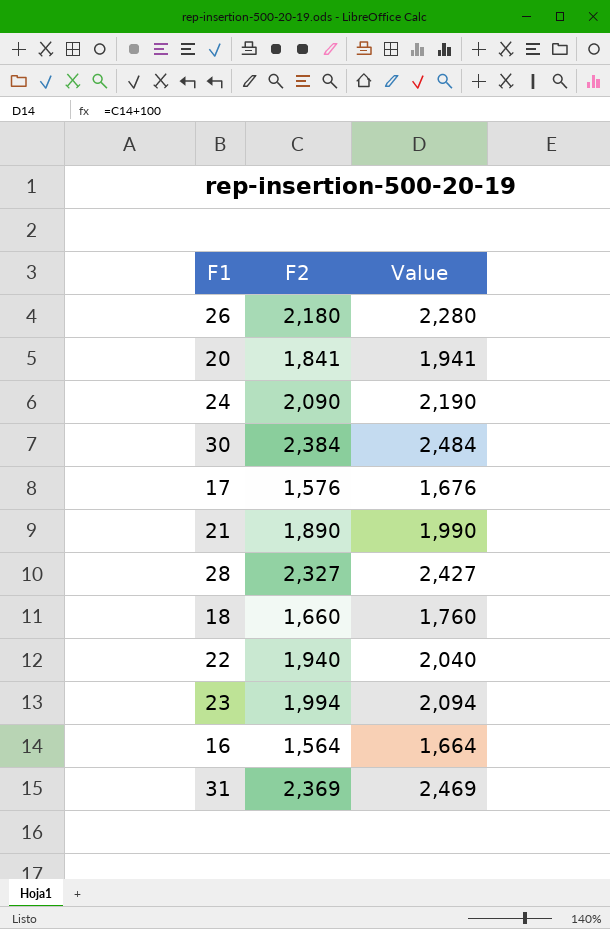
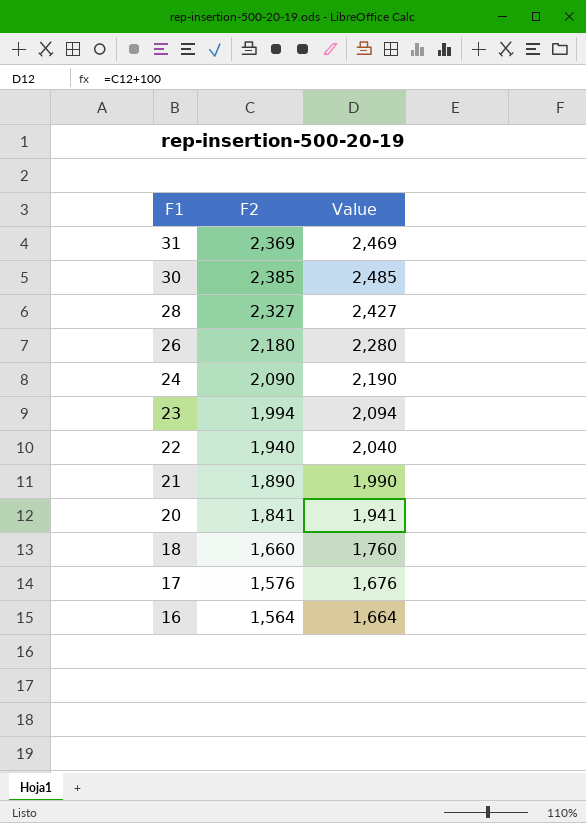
row order: none -> F1 descending
30 | F2: 2,384 -> 2,385
30 | Value: 2,484 -> 2,485

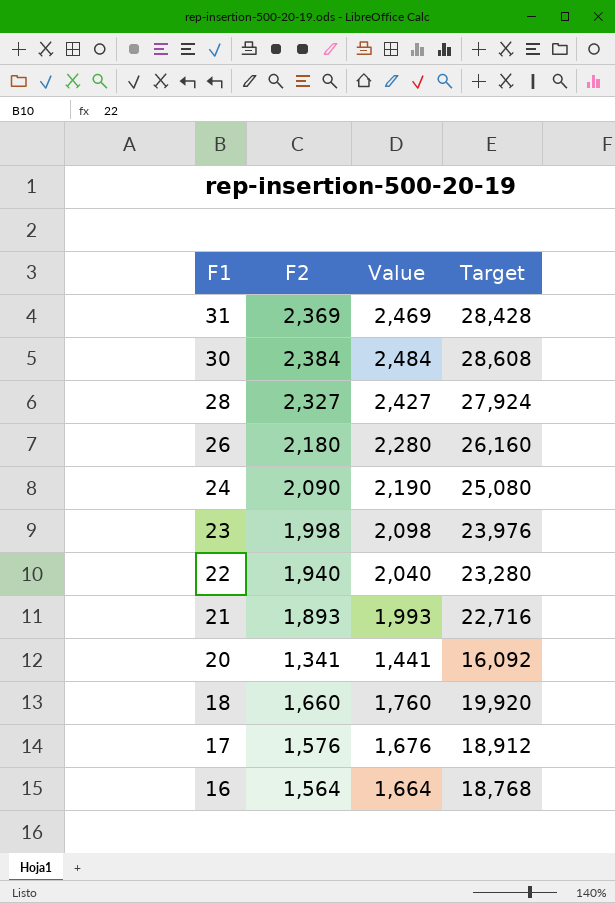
column Target | formula: none -> [F2] * 12
30 | F2: 2,385 -> 2,384
30 | Value: 2,485 -> 2,484
23 | F2: 1,994 -> 1,998
23 | Value: 2,094 -> 2,098
21 | F2: 1,890 -> 1,893
21 | Value: 1,990 -> 1,993
20 | F2: 1,841 -> 1,341
20 | Value: 1,941 -> 1,441

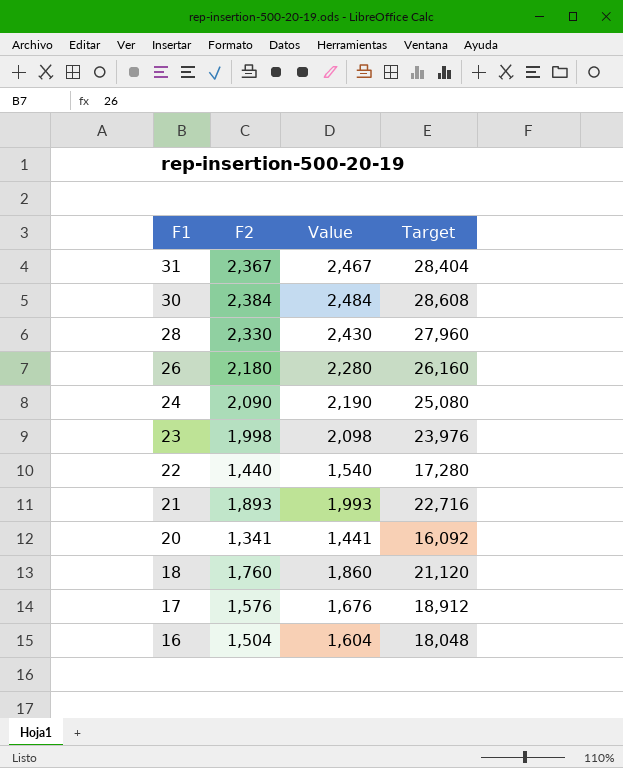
31 | F2: 2,369 -> 2,367
31 | Value: 2,469 -> 2,467
31 | Target: 28,428 -> 28,404
28 | F2: 2,327 -> 2,330
28 | Value: 2,427 -> 2,430
28 | Target: 27,924 -> 27,960
22 | F2: 1,940 -> 1,440
22 | Value: 2,040 -> 1,540
22 | Target: 23,280 -> 17,280
18 | F2: 1,660 -> 1,760
18 | Value: 1,760 -> 1,860
18 | Target: 19,920 -> 21,120
16 | F2: 1,564 -> 1,504
16 | Value: 1,664 -> 1,604
16 | Target: 18,768 -> 18,048

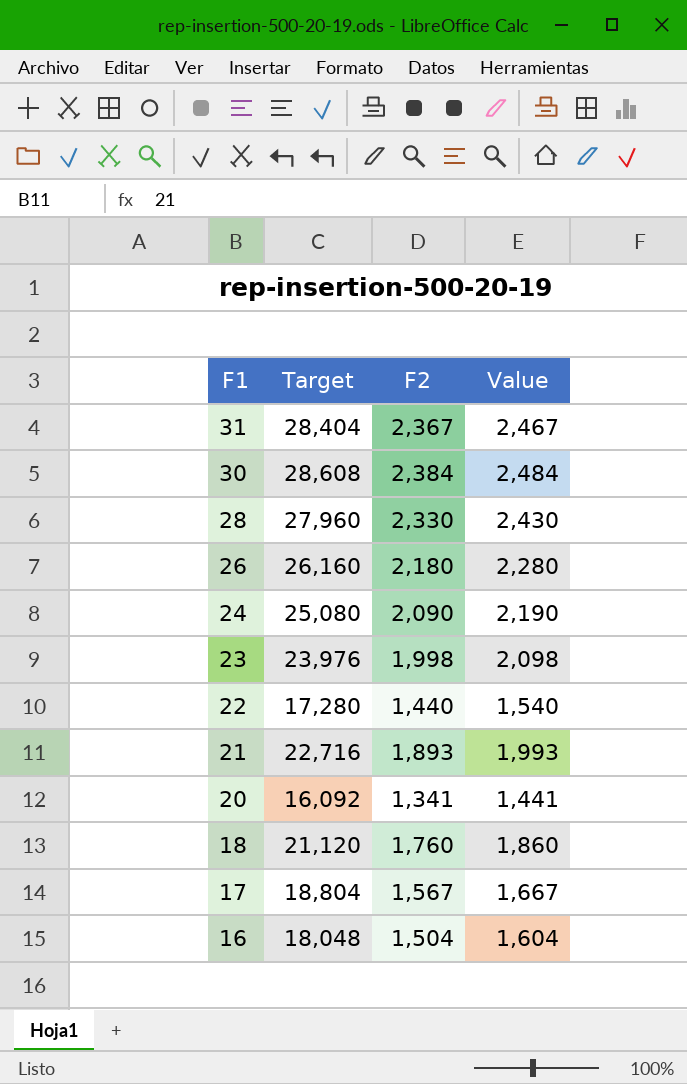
column Target | position: 4 -> 2
17 | Target: 18,912 -> 18,804
17 | F2: 1,576 -> 1,567
17 | Value: 1,676 -> 1,667

